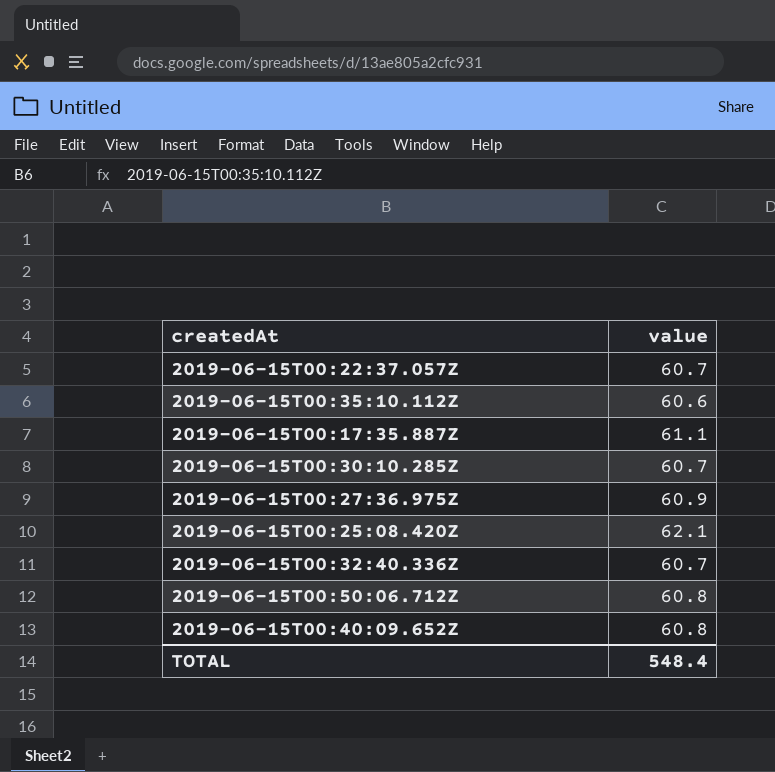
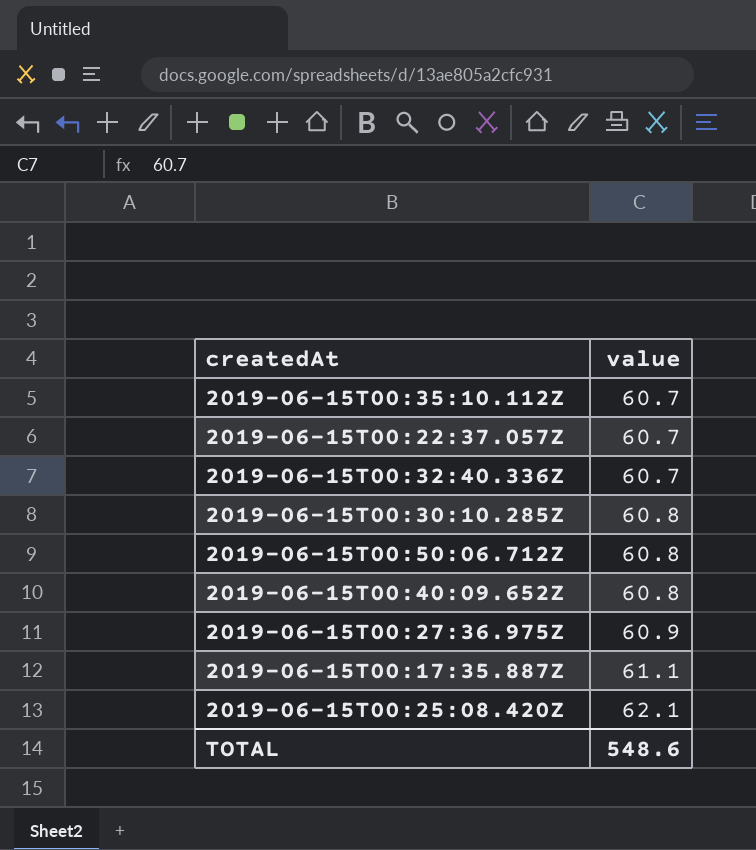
row order: none -> value ascending
2019-06-15T00:35:10.112Z | value: 60.6 -> 60.7
2019-06-15T00:30:10.285Z | value: 60.7 -> 60.8
TOTAL | value: 548.4 -> 548.6

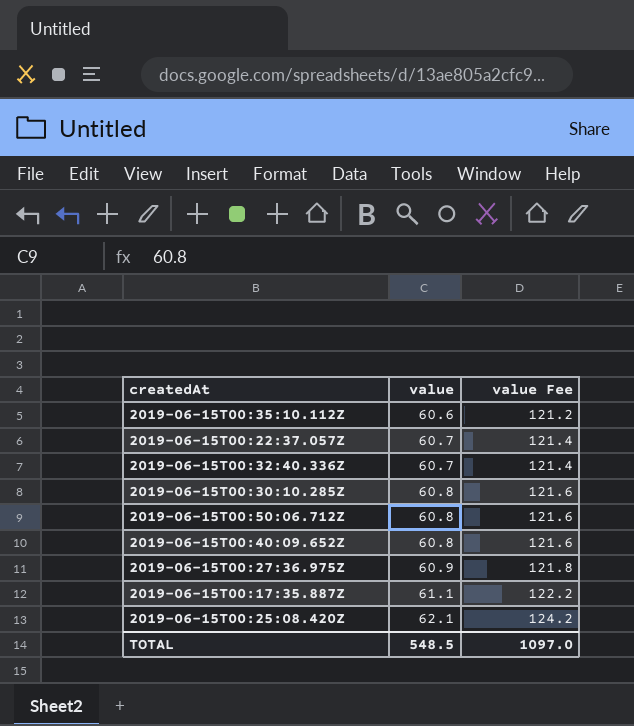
column value Fee | formula: none -> [value] * 2
2019-06-15T00:35:10.112Z | value: 60.7 -> 60.6
TOTAL | value: 548.6 -> 548.5

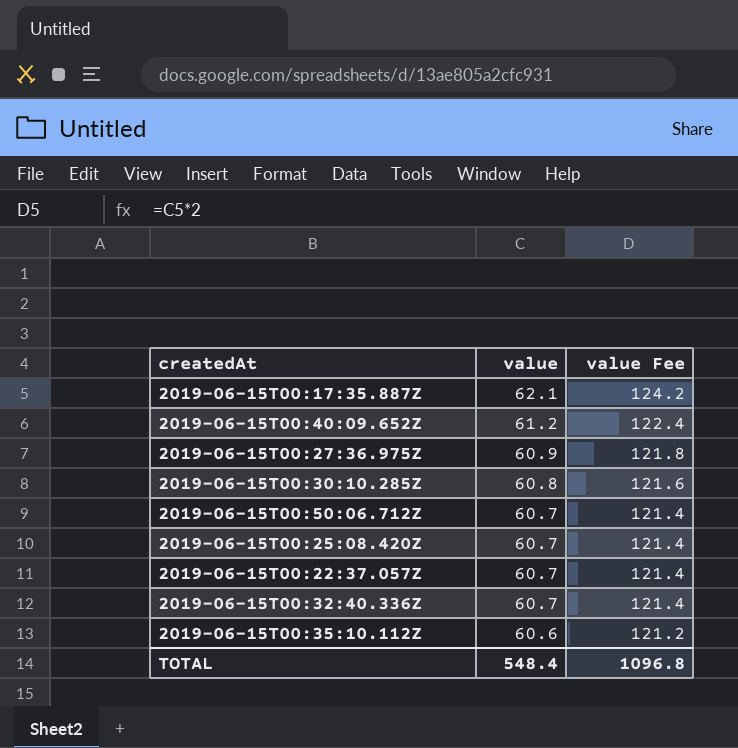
row order: value ascending -> value descending
2019-06-15T00:17:35.887Z | value: 61.1 -> 62.1
2019-06-15T00:17:35.887Z | value Fee: 122.2 -> 124.2
2019-06-15T00:40:09.652Z | value: 60.8 -> 61.2
2019-06-15T00:40:09.652Z | value Fee: 121.6 -> 122.4
2019-06-15T00:50:06.712Z | value: 60.8 -> 60.7
2019-06-15T00:50:06.712Z | value Fee: 121.6 -> 121.4
2019-06-15T00:25:08.420Z | value: 62.1 -> 60.7
2019-06-15T00:25:08.420Z | value Fee: 124.2 -> 121.4
TOTAL | value: 548.5 -> 548.4
TOTAL | value Fee: 1097.0 -> 1096.8

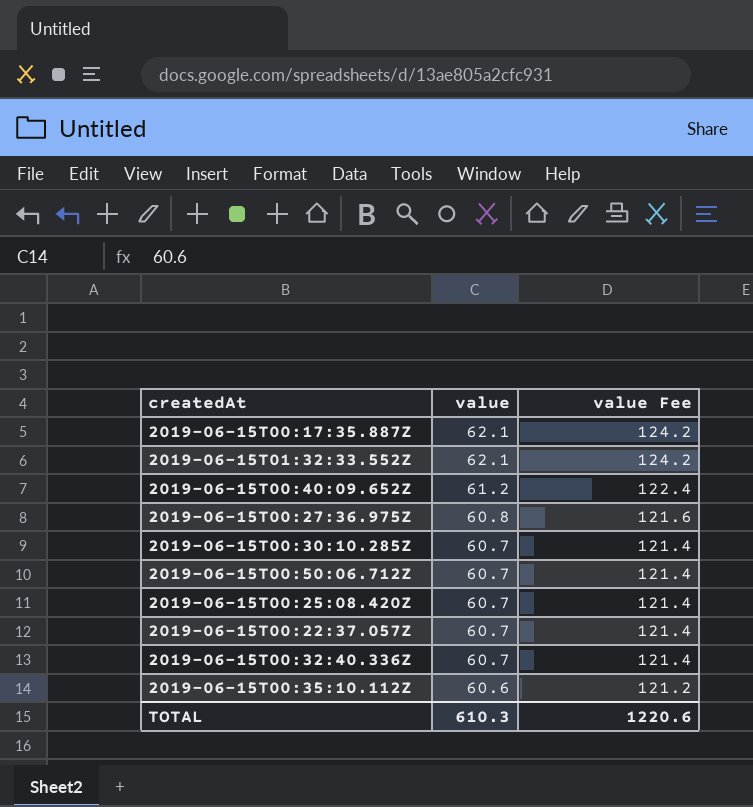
row 2019-06-15T01:32:33.552Z: none -> 62.1 | 124.2
2019-06-15T00:27:36.975Z | value: 60.9 -> 60.8
2019-06-15T00:27:36.975Z | value Fee: 121.8 -> 121.6
2019-06-15T00:30:10.285Z | value: 60.8 -> 60.7
2019-06-15T00:30:10.285Z | value Fee: 121.6 -> 121.4
TOTAL | value: 548.4 -> 610.3
TOTAL | value Fee: 1096.8 -> 1220.6

